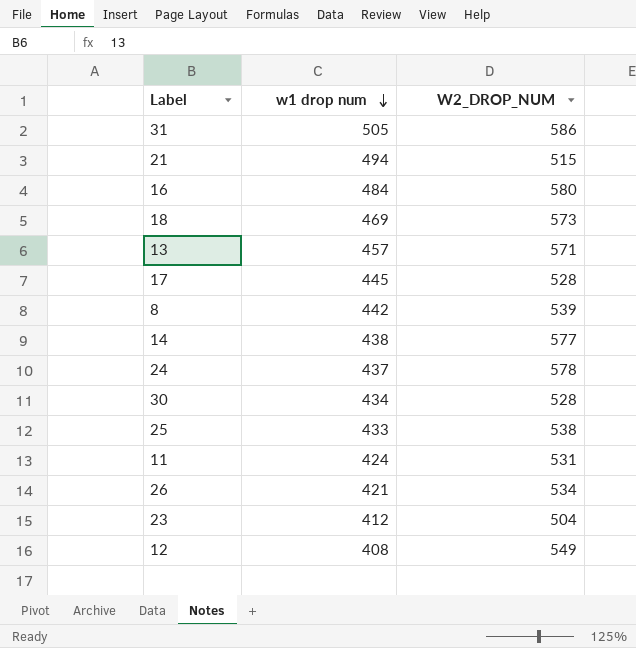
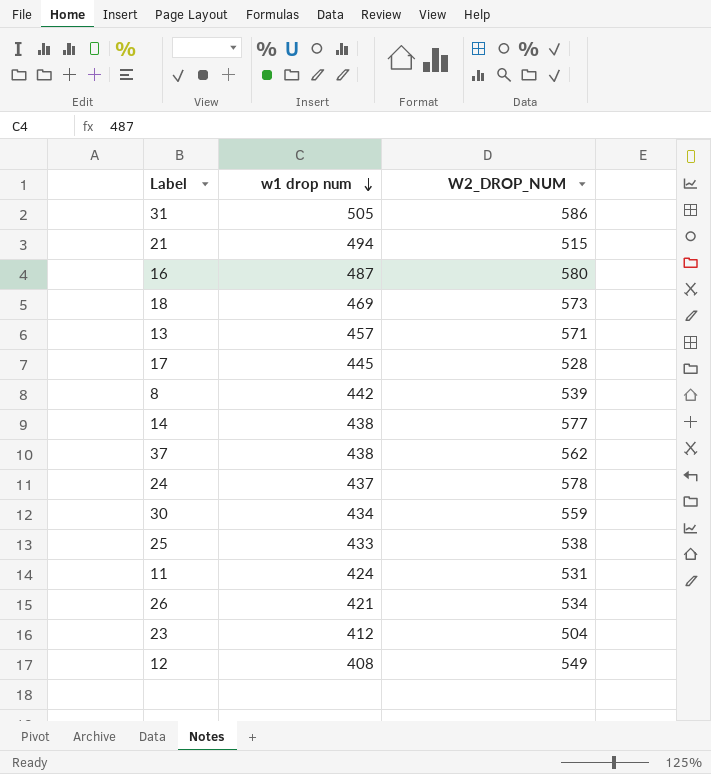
16 | w1 drop num: 484 -> 487
row 37: none -> 438 | 562
30 | W2_DROP_NUM: 528 -> 559

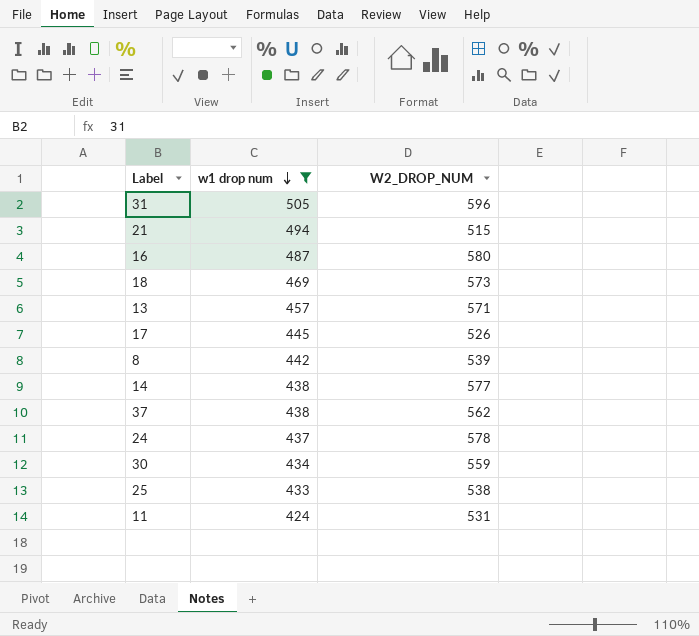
filter: none -> w1 drop num >= 424
31 | W2_DROP_NUM: 586 -> 596
17 | W2_DROP_NUM: 528 -> 526

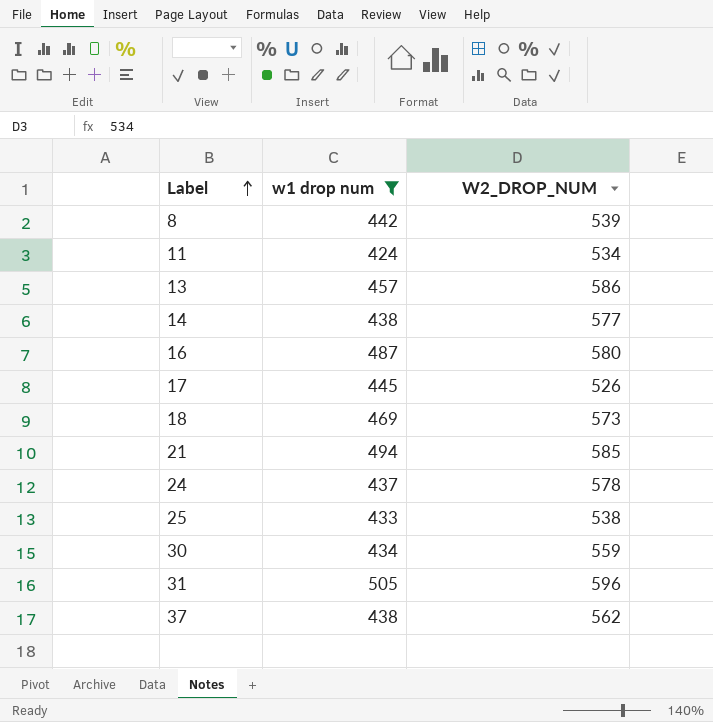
row order: w1 drop num descending -> Label ascending
11 | W2_DROP_NUM: 531 -> 534
13 | W2_DROP_NUM: 571 -> 586
21 | W2_DROP_NUM: 515 -> 585

